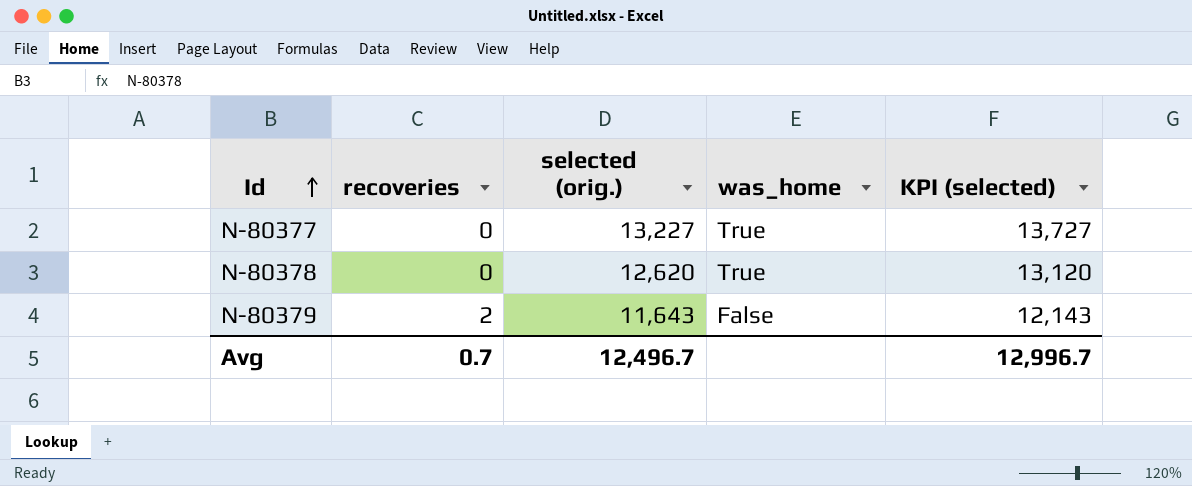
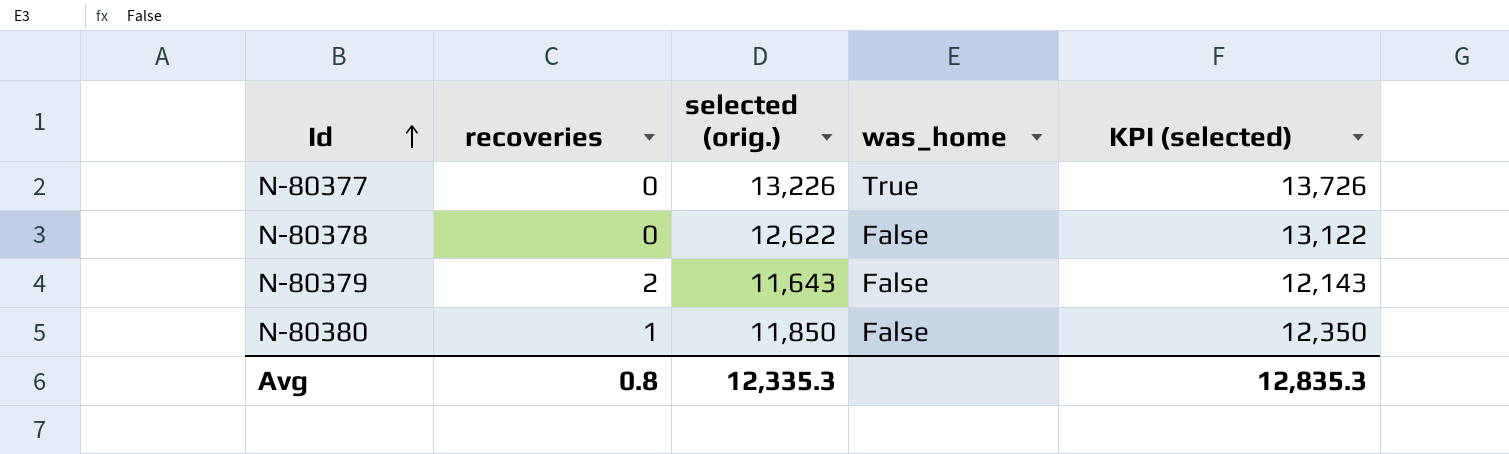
N-80377 | selected (orig.): 13,227 -> 13,226
N-80377 | KPI (selected): 13,727 -> 13,726
N-80378 | selected (orig.): 12,620 -> 12,622
N-80378 | was_home: True -> False
N-80378 | KPI (selected): 13,120 -> 13,122
row N-80380: none -> 1 | 11,850 | False | 12,350
Avg | recoveries: 0.7 -> 0.8
Avg | selected (orig.): 12,496.7 -> 12,335.3
Avg | KPI (selected): 12,996.7 -> 12,835.3

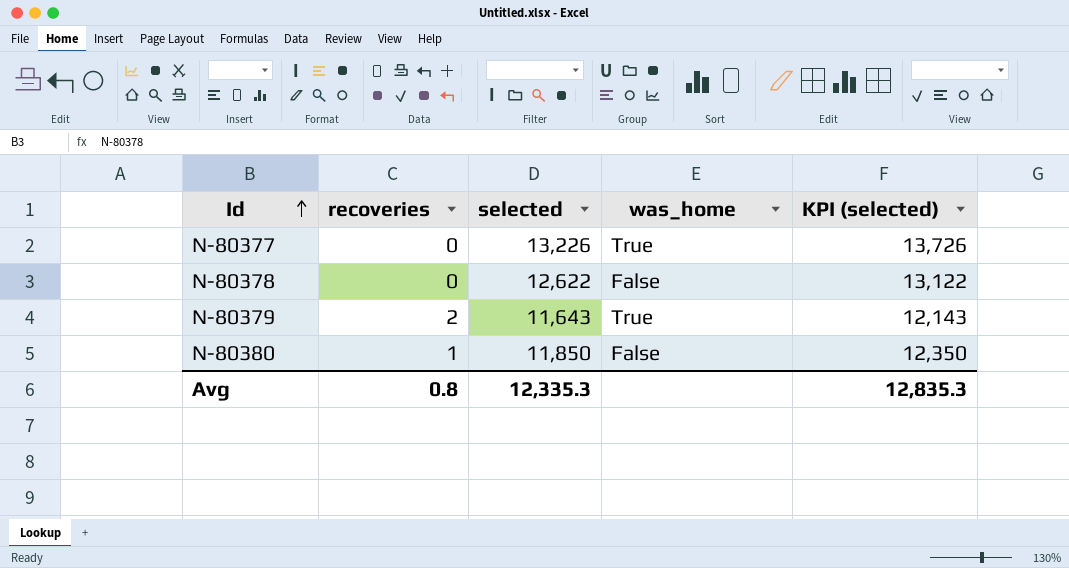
column name: selected (orig.) -> selected
N-80379 | was_home: False -> True

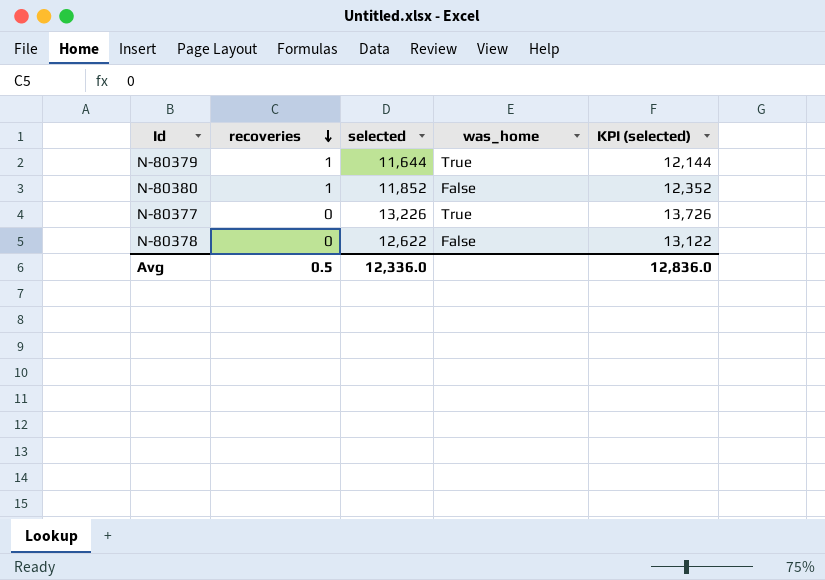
row order: Id ascending -> recoveries descending
N-80379 | recoveries: 2 -> 1
N-80379 | selected: 11,643 -> 11,644
N-80379 | KPI (selected): 12,143 -> 12,144
N-80380 | selected: 11,850 -> 11,852
N-80380 | KPI (selected): 12,350 -> 12,352
Avg | recoveries: 0.8 -> 0.5
Avg | selected: 12,335.3 -> 12,336.0
Avg | KPI (selected): 12,835.3 -> 12,836.0

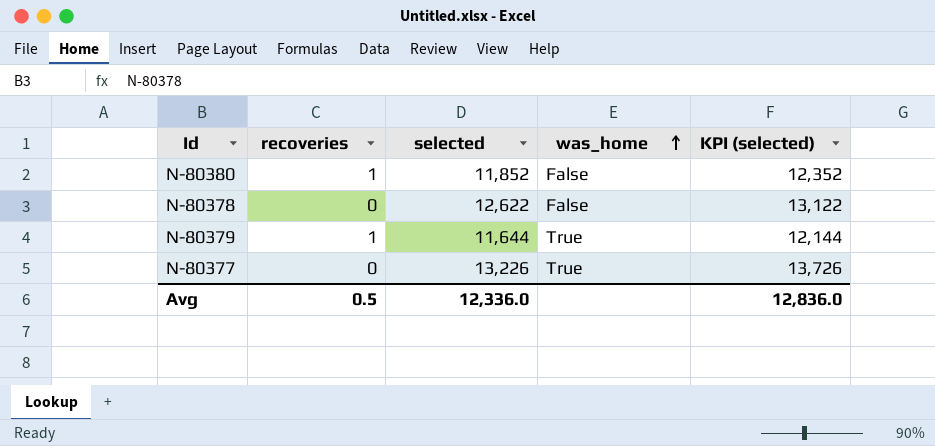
row order: recoveries descending -> was_home ascending

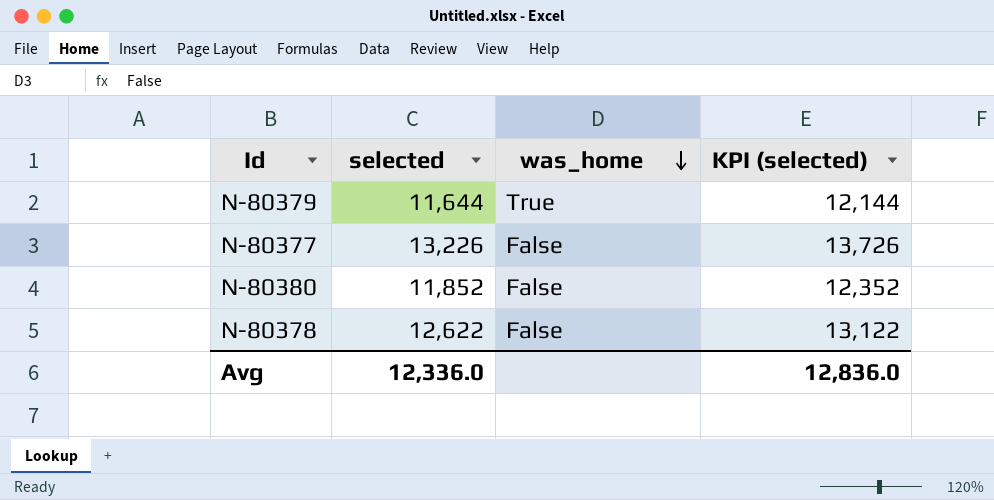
row order: was_home ascending -> was_home descending
column recoveries | position: 2 -> none
N-80377 | was_home: True -> False

